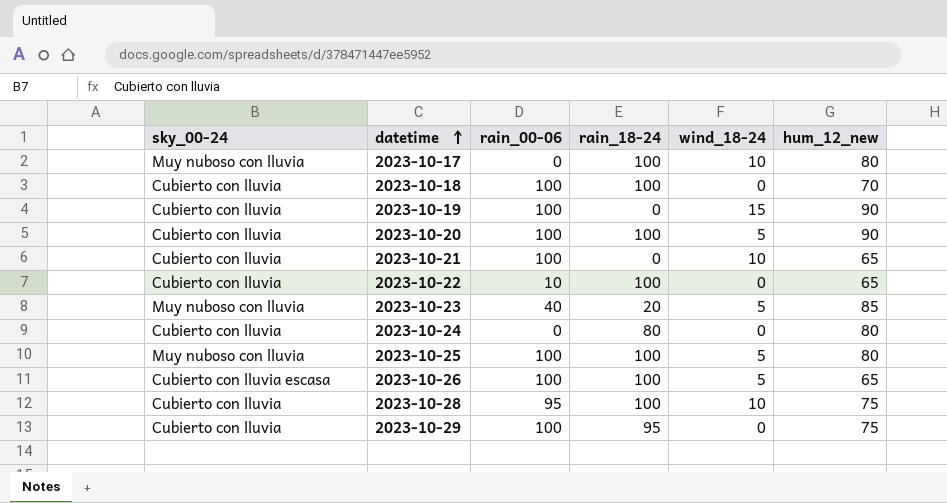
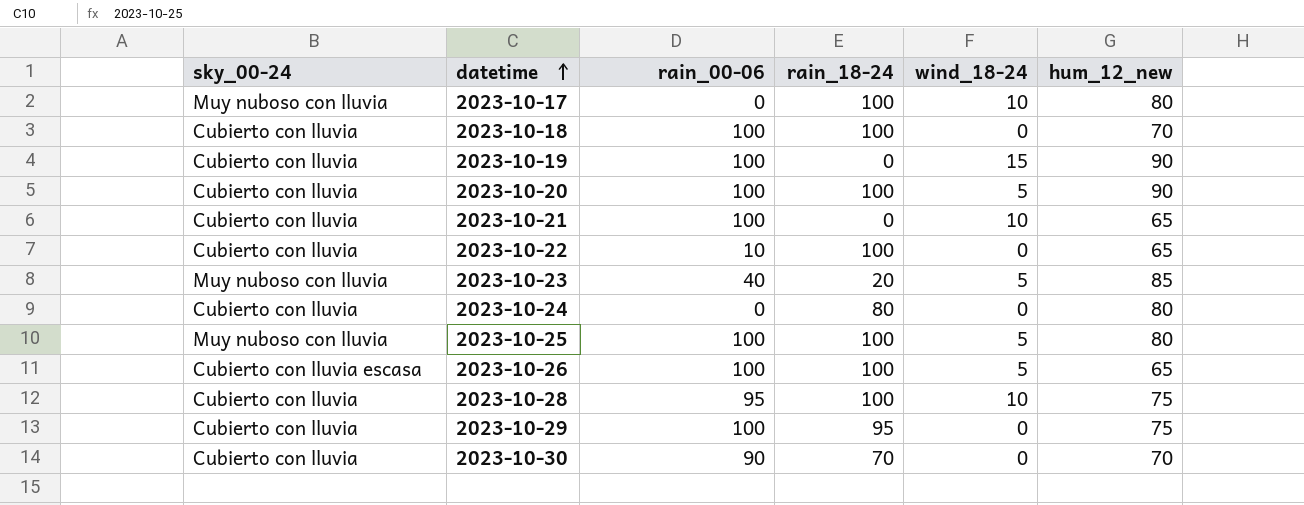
row 2023-10-30: none -> Cubierto con lluvia | 90 | 70 | 0 | 70

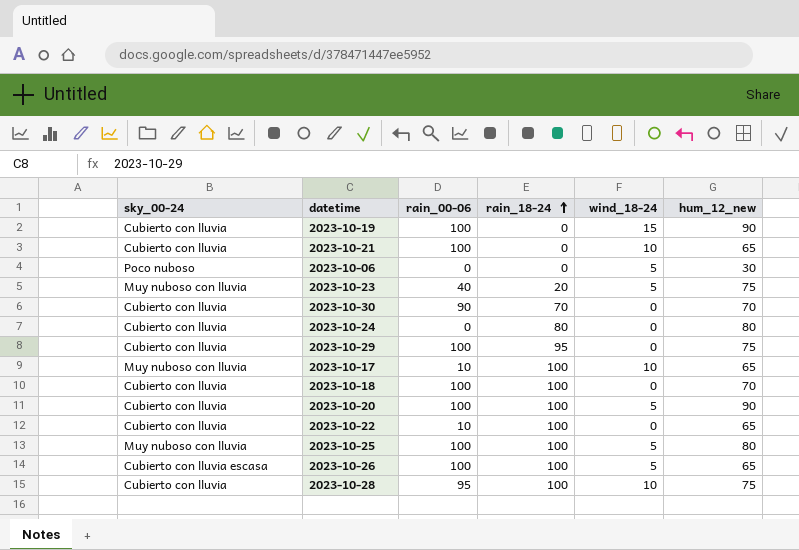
row order: datetime ascending -> rain_18-24 ascending
row 2023-10-06: none -> Poco nuboso | 0 | 0 | 5 | 30
2023-10-23 | hum_12_new: 85 -> 75
2023-10-17 | rain_00-06: 0 -> 10
2023-10-17 | hum_12_new: 80 -> 65

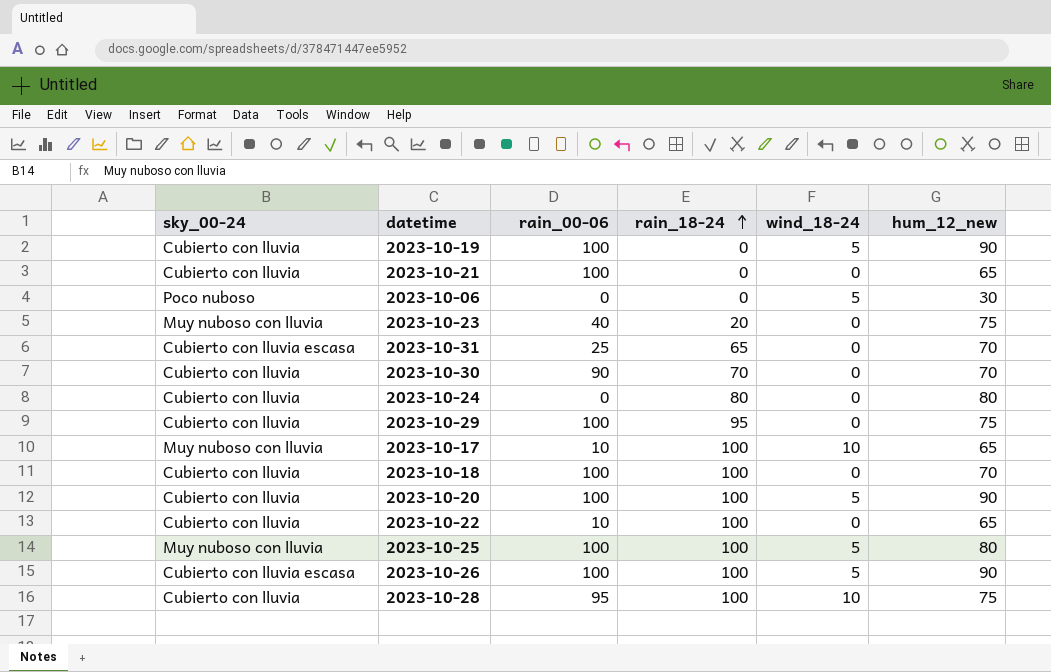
2023-10-19 | wind_18-24: 15 -> 5
2023-10-21 | wind_18-24: 10 -> 0
2023-10-23 | wind_18-24: 5 -> 0
row 2023-10-31: none -> Cubierto con lluvia escasa | 25 | 65 | 0 | 70
2023-10-26 | hum_12_new: 65 -> 90

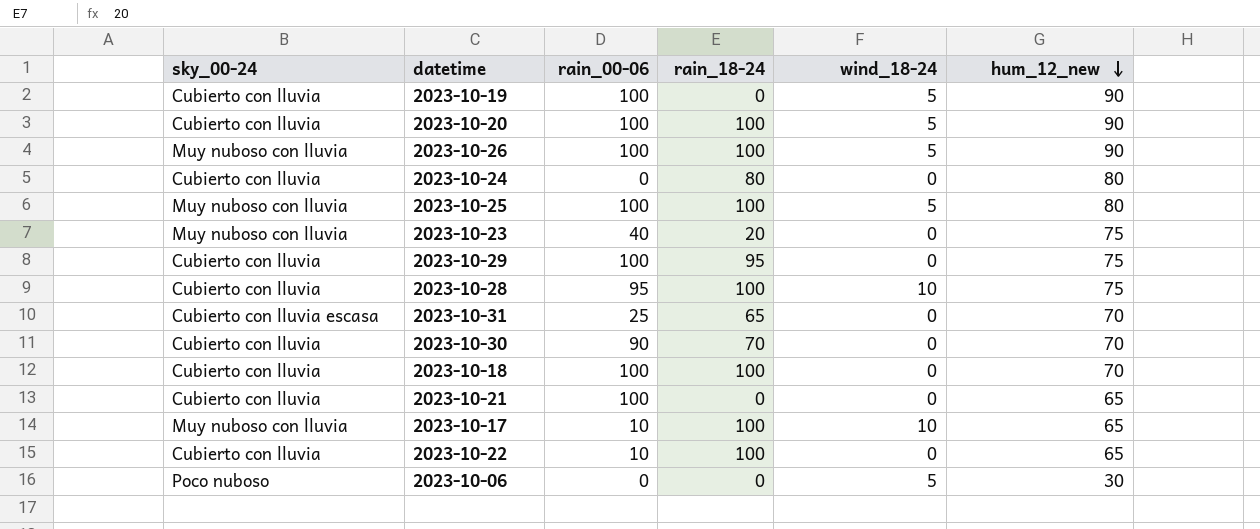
row order: rain_18-24 ascending -> hum_12_new descending
2023-10-26 | sky_00-24: Cubierto con lluvia escasa -> Muy nuboso con lluvia

